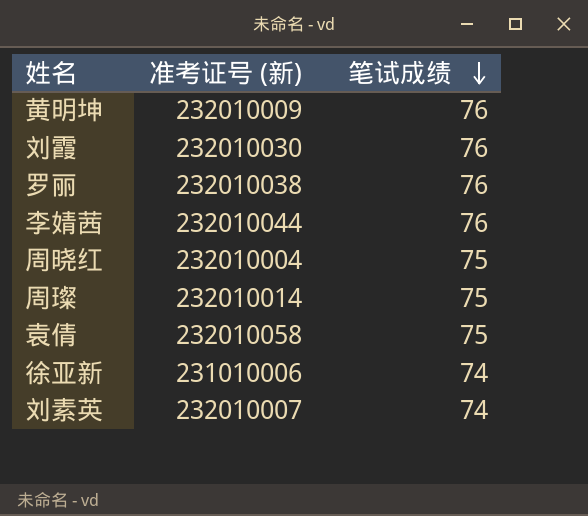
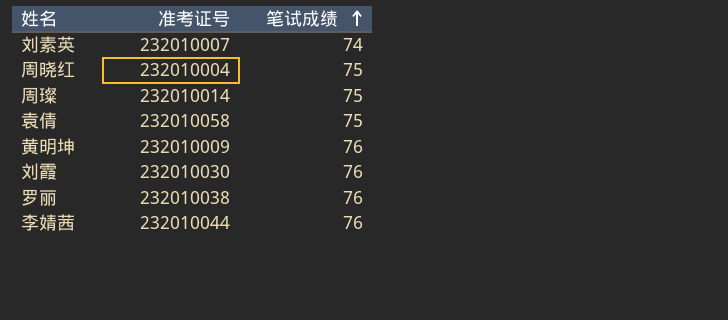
row order: 笔试成绩 descending -> 笔试成绩 ascending
column name: 准考证号 (新) -> 准考证号
row 徐亚新: 231010006 | 74 -> none

